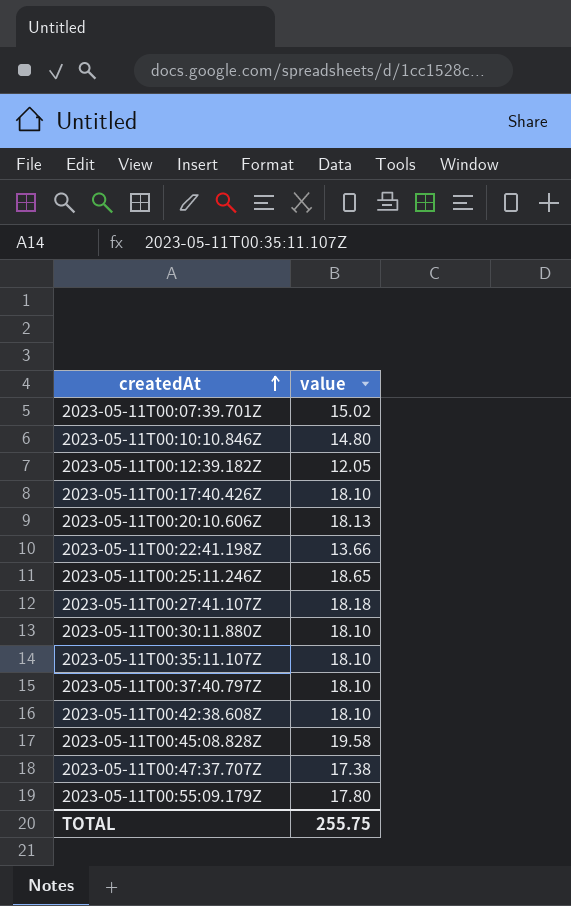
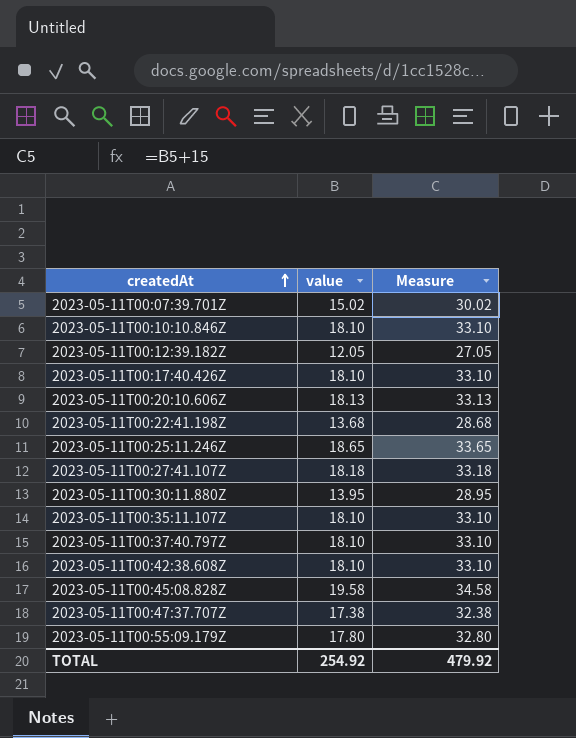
column Measure | formula: none -> [value] + 15
2023-05-11T00:10:10.846Z | value: 14.80 -> 18.10
2023-05-11T00:22:41.198Z | value: 13.66 -> 13.68
2023-05-11T00:30:11.880Z | value: 18.10 -> 13.95
TOTAL | value: 255.75 -> 254.92

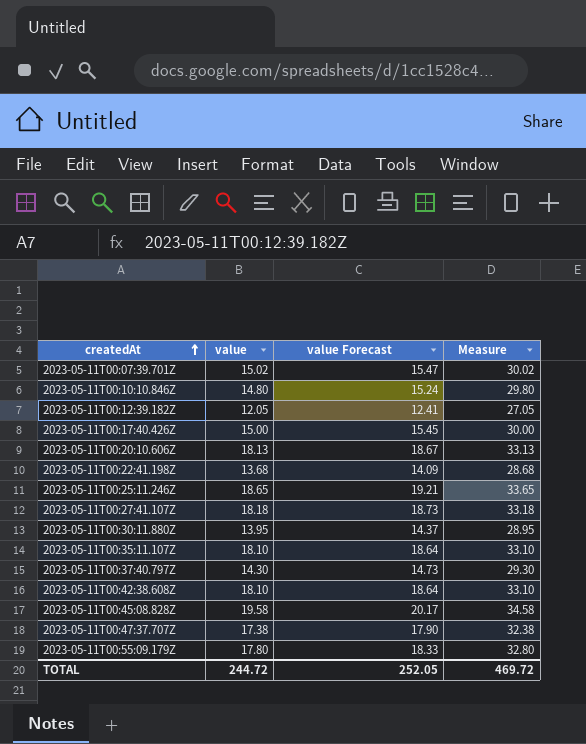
column value Forecast | formula: none -> [value] * 1.03
2023-05-11T00:10:10.846Z | value: 18.10 -> 14.80
2023-05-11T00:10:10.846Z | Measure: 33.10 -> 29.80
2023-05-11T00:17:40.426Z | value: 18.10 -> 15.00
2023-05-11T00:17:40.426Z | Measure: 33.10 -> 30.00
2023-05-11T00:37:40.797Z | value: 18.10 -> 14.30
2023-05-11T00:37:40.797Z | Measure: 33.10 -> 29.30
TOTAL | value: 254.92 -> 244.72
TOTAL | Measure: 479.92 -> 469.72

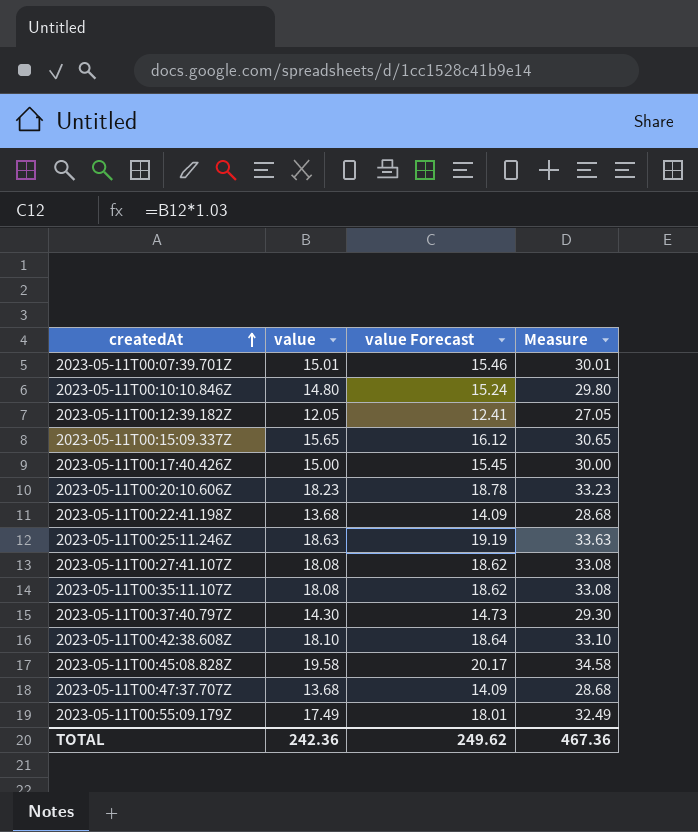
row 2023-05-11T00:30:11.880Z: 13.95 | 14.37 | 28.95 -> none
2023-05-11T00:07:39.701Z | value: 15.02 -> 15.01
2023-05-11T00:07:39.701Z | value Forecast: 15.47 -> 15.46
2023-05-11T00:07:39.701Z | Measure: 30.02 -> 30.01
row 2023-05-11T00:15:09.337Z: none -> 15.65 | 16.12 | 30.65
2023-05-11T00:20:10.606Z | value: 18.13 -> 18.23
2023-05-11T00:20:10.606Z | value Forecast: 18.67 -> 18.78
2023-05-11T00:20:10.606Z | Measure: 33.13 -> 33.23
2023-05-11T00:25:11.246Z | value: 18.65 -> 18.63
2023-05-11T00:25:11.246Z | value Forecast: 19.21 -> 19.19
2023-05-11T00:25:11.246Z | Measure: 33.65 -> 33.63
2023-05-11T00:27:41.107Z | value: 18.18 -> 18.08
2023-05-11T00:27:41.107Z | value Forecast: 18.73 -> 18.62
2023-05-11T00:27:41.107Z | Measure: 33.18 -> 33.08
2023-05-11T00:35:11.107Z | value: 18.10 -> 18.08
2023-05-11T00:35:11.107Z | value Forecast: 18.64 -> 18.62
2023-05-11T00:35:11.107Z | Measure: 33.10 -> 33.08
2023-05-11T00:47:37.707Z | value: 17.38 -> 13.68
2023-05-11T00:47:37.707Z | value Forecast: 17.90 -> 14.09
2023-05-11T00:47:37.707Z | Measure: 32.38 -> 28.68
2023-05-11T00:55:09.179Z | value: 17.80 -> 17.49
2023-05-11T00:55:09.179Z | value Forecast: 18.33 -> 18.01
2023-05-11T00:55:09.179Z | Measure: 32.80 -> 32.49
TOTAL | value: 244.72 -> 242.36
TOTAL | value Forecast: 252.05 -> 249.62
TOTAL | Measure: 469.72 -> 467.36

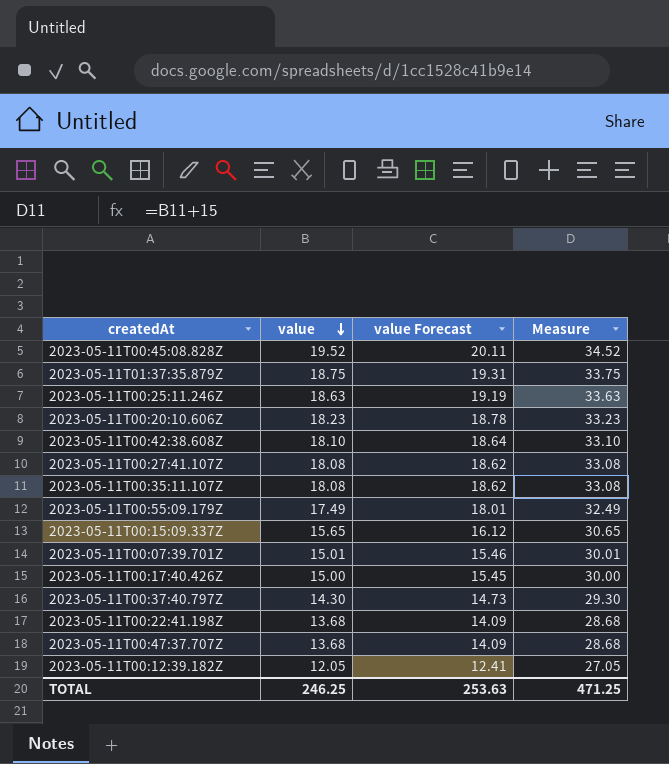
row order: createdAt ascending -> value descending
row 2023-05-11T00:10:10.846Z: 14.80 | 15.24 | 29.80 -> none
2023-05-11T00:45:08.828Z | value: 19.58 -> 19.52
2023-05-11T00:45:08.828Z | value Forecast: 20.17 -> 20.11
2023-05-11T00:45:08.828Z | Measure: 34.58 -> 34.52
row 2023-05-11T01:37:35.879Z: none -> 18.75 | 19.31 | 33.75
TOTAL | value: 242.36 -> 246.25
TOTAL | value Forecast: 249.62 -> 253.63
TOTAL | Measure: 467.36 -> 471.25

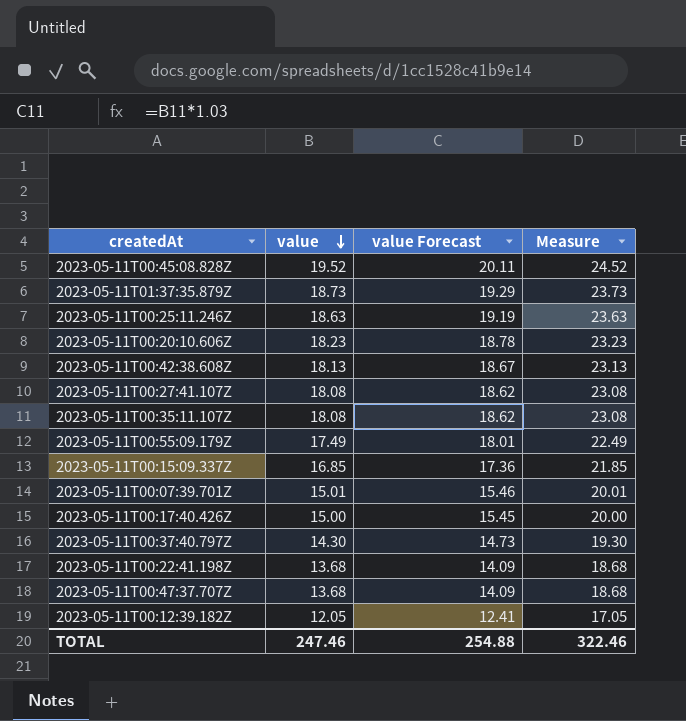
column Measure | formula: [value] + 15 -> [value] + 5
2023-05-11T01:37:35.879Z | value: 18.75 -> 18.73
2023-05-11T01:37:35.879Z | value Forecast: 19.31 -> 19.29
2023-05-11T00:42:38.608Z | value: 18.10 -> 18.13
2023-05-11T00:42:38.608Z | value Forecast: 18.64 -> 18.67
2023-05-11T00:15:09.337Z | value: 15.65 -> 16.85
2023-05-11T00:15:09.337Z | value Forecast: 16.12 -> 17.36
TOTAL | value: 246.25 -> 247.46
TOTAL | value Forecast: 253.63 -> 254.88
TOTAL | Measure: 471.25 -> 322.46

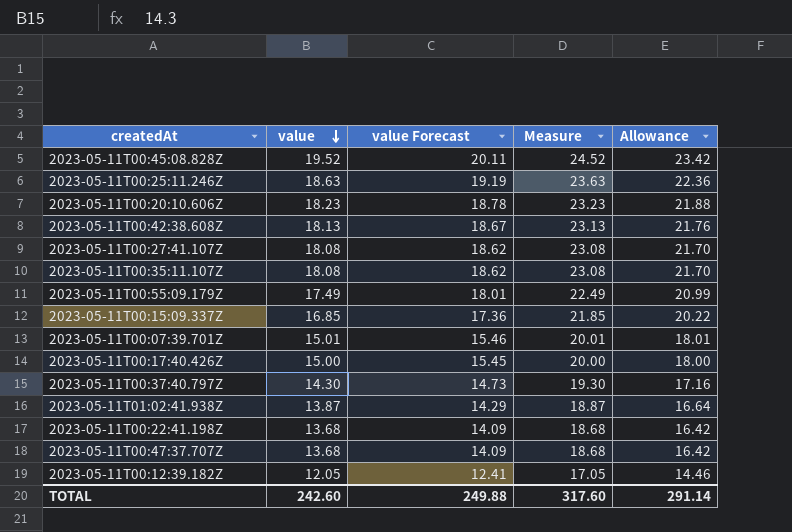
column Allowance | formula: none -> [value] * 1.2
row 2023-05-11T01:37:35.879Z: 18.73 | 19.29 | 23.73 -> none
row 2023-05-11T01:02:41.938Z: none -> 13.87 | 14.29 | 18.87 | 16.64
TOTAL | value: 247.46 -> 242.60
TOTAL | value Forecast: 254.88 -> 249.88
TOTAL | Measure: 322.46 -> 317.60

